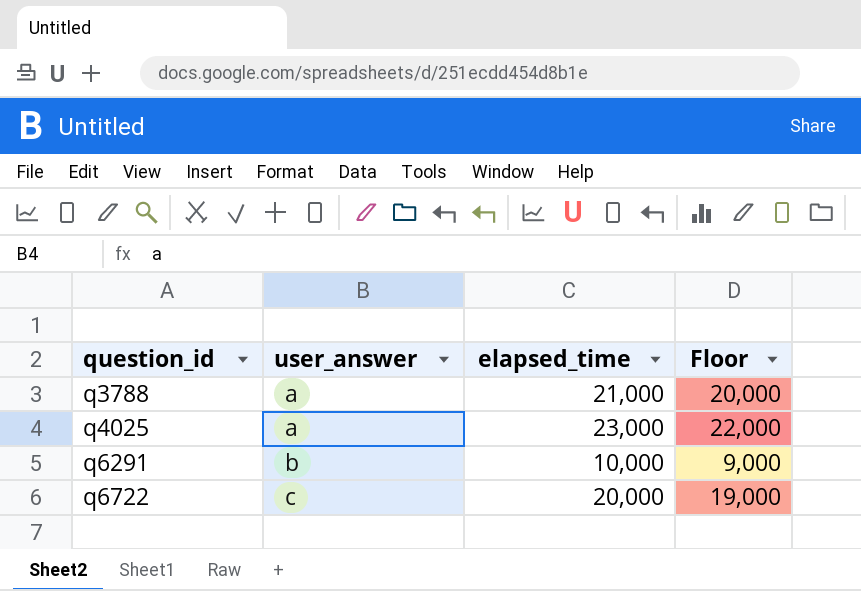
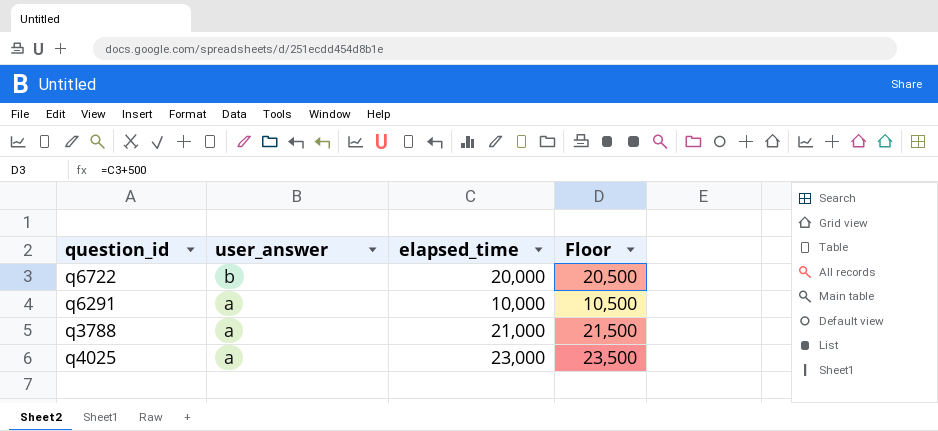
row order: question_id ascending -> user_answer descending
column Floor | formula: [elapsed_time] - 1000 -> [elapsed_time] + 500
q6722 | user_answer: c -> b
q6291 | user_answer: b -> a

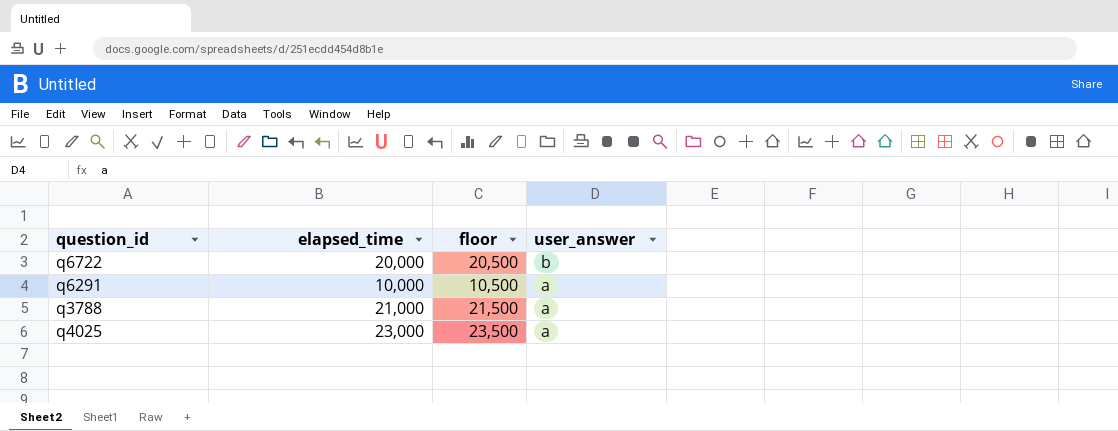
column name: Floor -> floor
column user_answer | position: 2 -> 4

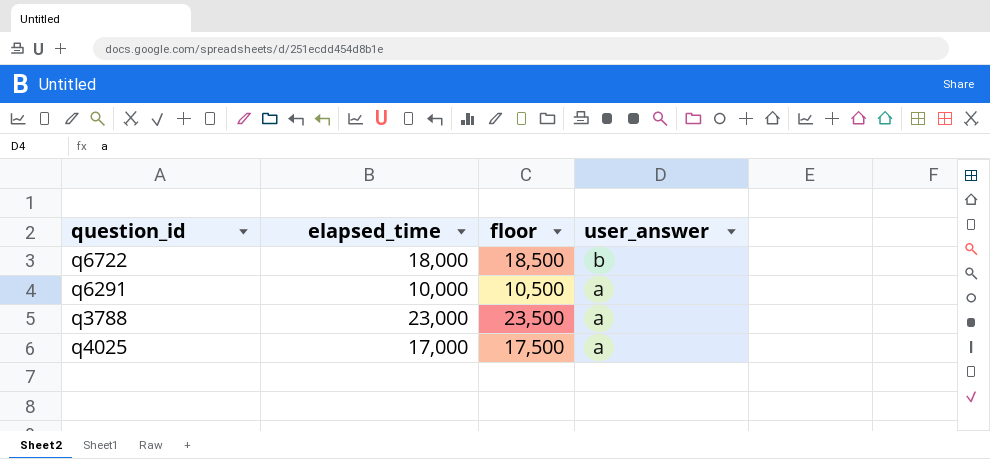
q6722 | elapsed_time: 20,000 -> 18,000
q6722 | floor: 20,500 -> 18,500
q3788 | elapsed_time: 21,000 -> 23,000
q3788 | floor: 21,500 -> 23,500
q4025 | elapsed_time: 23,000 -> 17,000
q4025 | floor: 23,500 -> 17,500

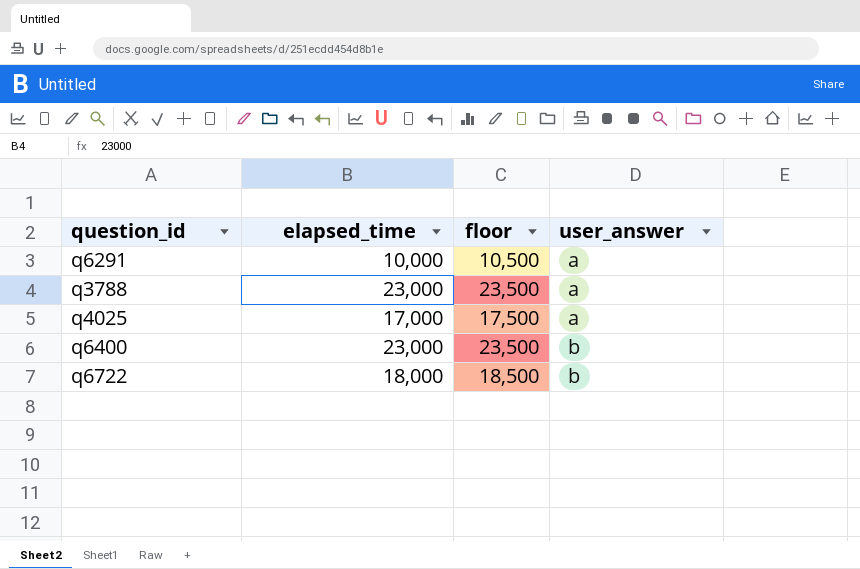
row order: user_answer descending -> user_answer ascending
row q6400: none -> 23,000 | 23,500 | b

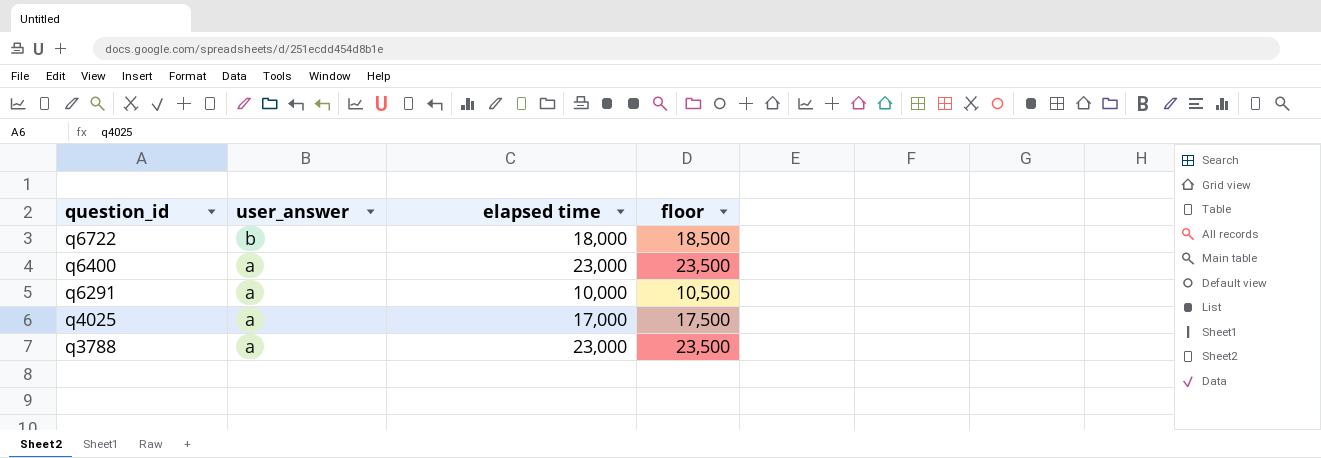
row order: user_answer ascending -> question_id descending
column user_answer | position: 4 -> 2
column name: elapsed_time -> elapsed time
q6400 | user_answer: b -> a

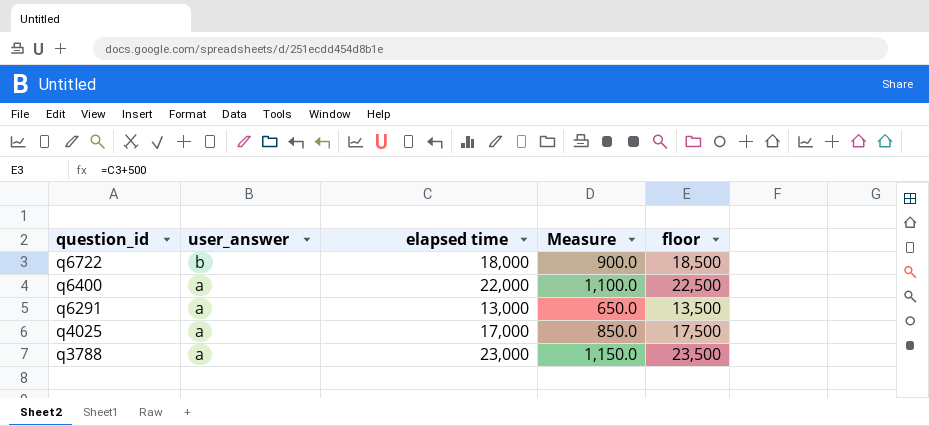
column Measure | formula: none -> [elapsed time] * 0.05
q6400 | elapsed time: 23,000 -> 22,000
q6400 | floor: 23,500 -> 22,500
q6291 | elapsed time: 10,000 -> 13,000
q6291 | floor: 10,500 -> 13,500

